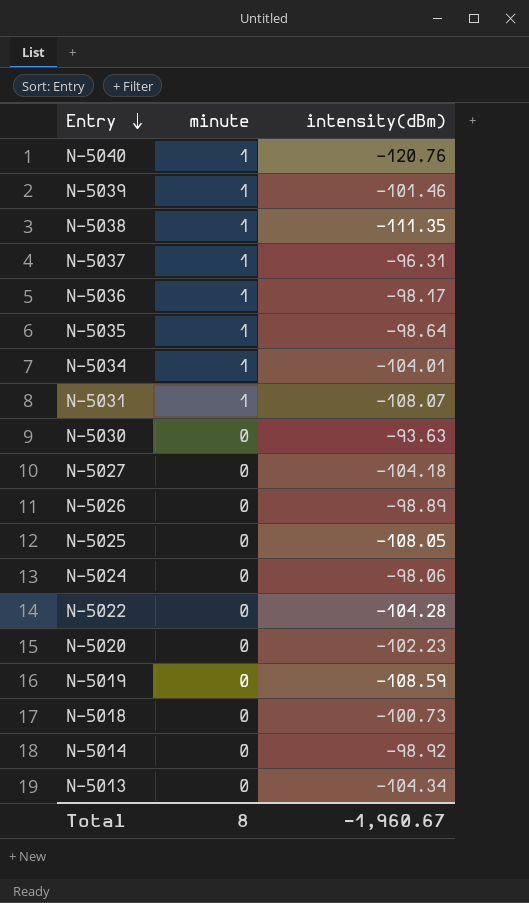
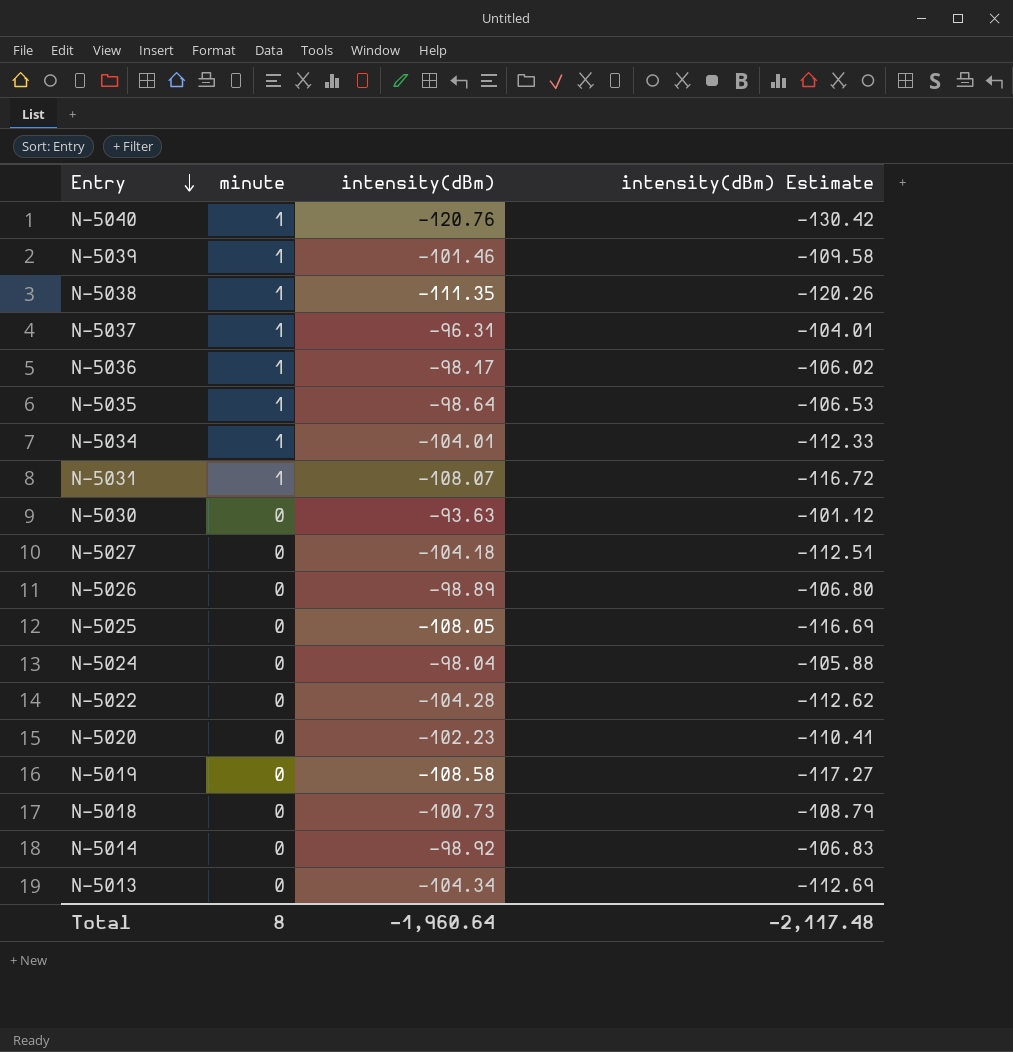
column intensity(dBm) Estimate | formula: none -> [intensity(dBm)] * 1.08
N-5024 | intensity(dBm): -98.06 -> -98.04
N-5019 | intensity(dBm): -108.59 -> -108.58
Total | intensity(dBm): -1,960.67 -> -1,960.64

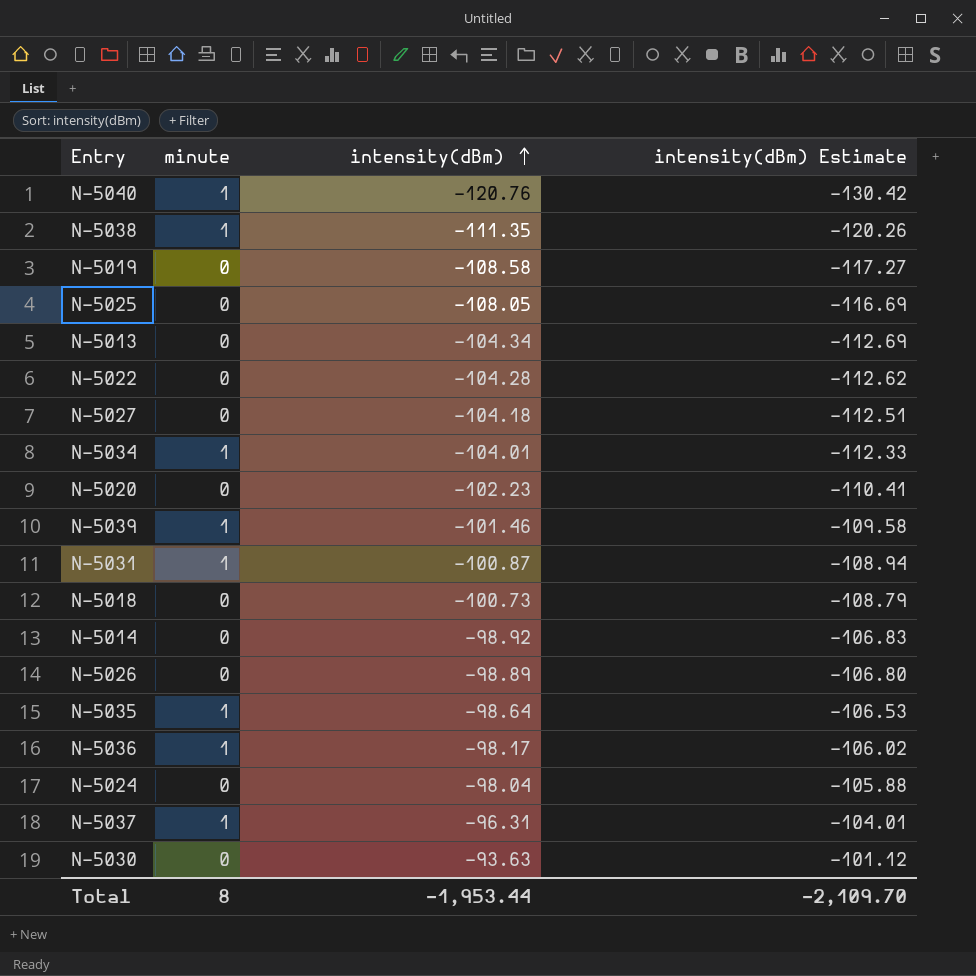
row order: Entry descending -> intensity(dBm) ascending
N-5031 | intensity(dBm): -108.07 -> -100.87
N-5031 | intensity(dBm) Estimate: -116.72 -> -108.94
Total | intensity(dBm): -1,960.64 -> -1,953.44
Total | intensity(dBm) Estimate: -2,117.48 -> -2,109.70

